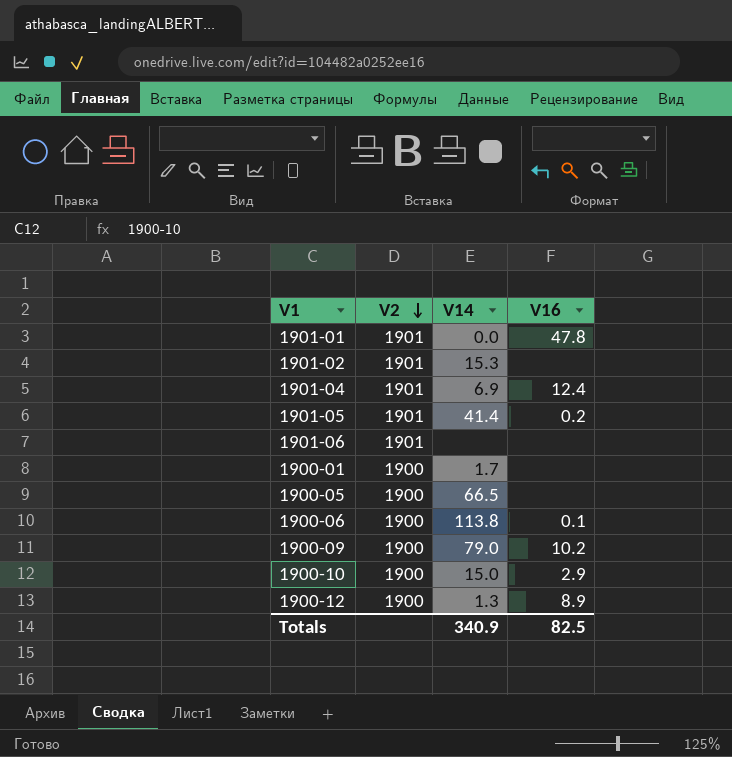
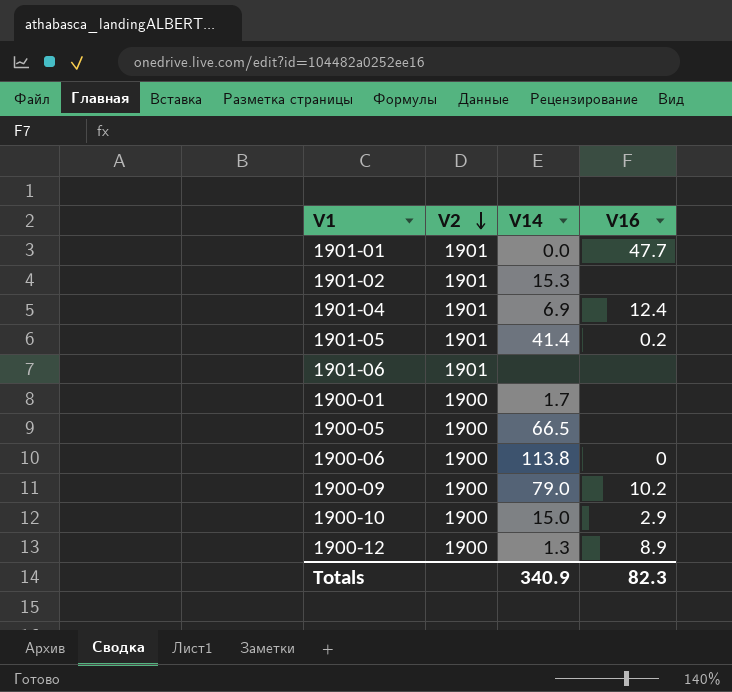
1901-01 | V16: 47.8 -> 47.7
1900-06 | V16: 0.1 -> 0
Totals | V16: 82.5 -> 82.3

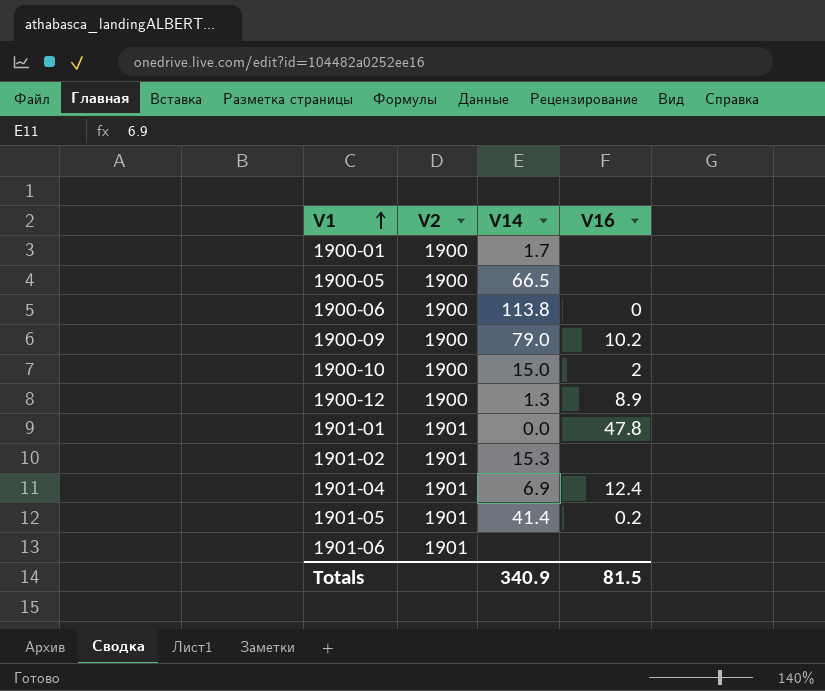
row order: V2 descending -> V1 ascending
1900-10 | V16: 2.9 -> 2
1901-01 | V16: 47.7 -> 47.8
Totals | V16: 82.3 -> 81.5

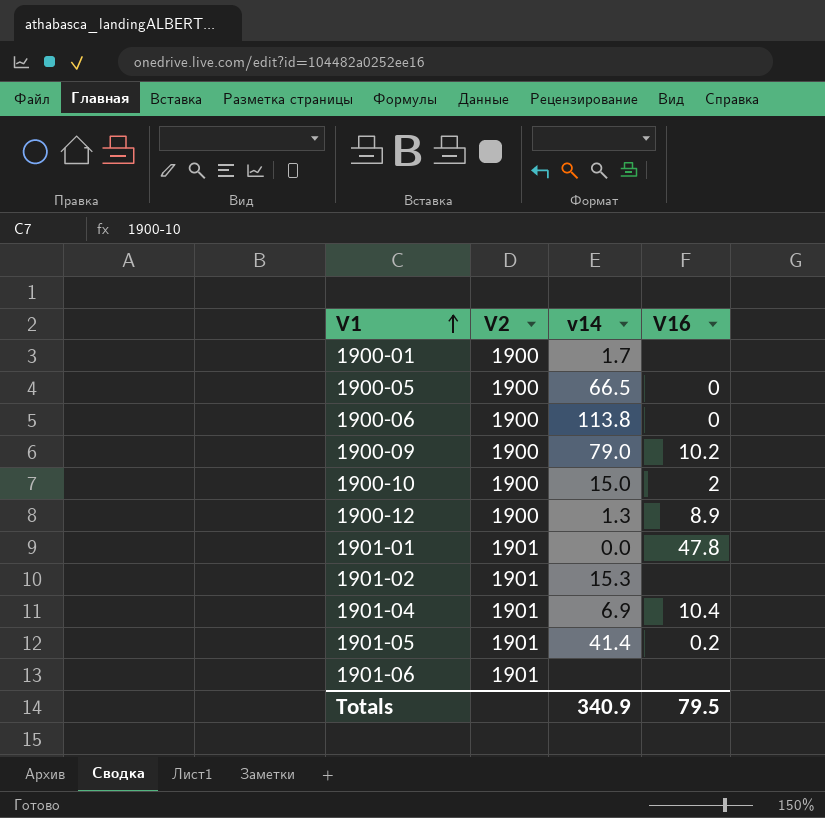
column name: V14 -> v14
1900-05 | V16: none -> 0
1901-04 | V16: 12.4 -> 10.4
Totals | V16: 81.5 -> 79.5

